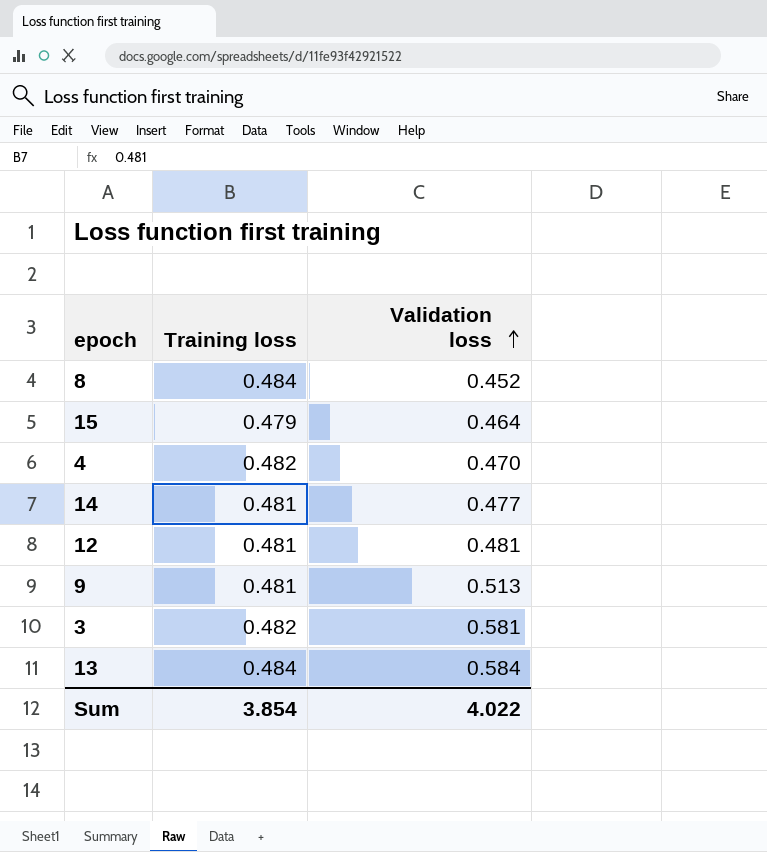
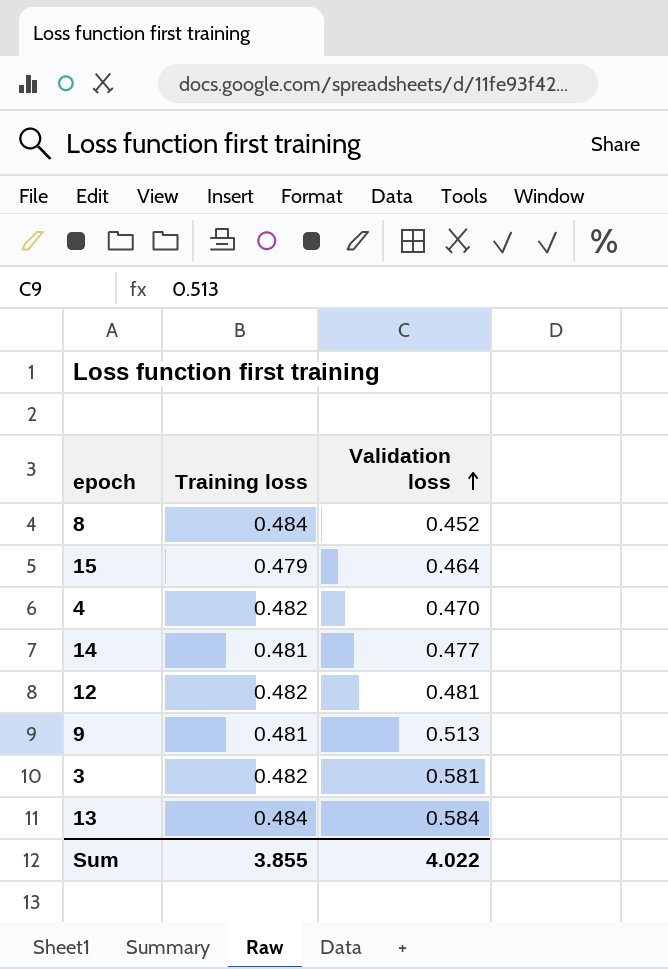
12 | Training loss: 0.481 -> 0.482
Sum | Training loss: 3.854 -> 3.855

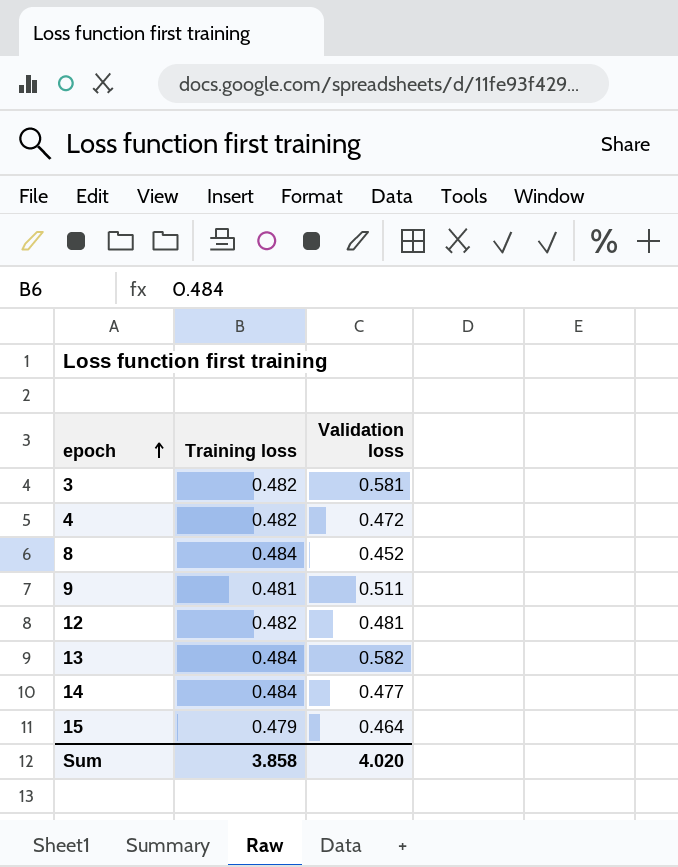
row order: Validation loss ascending -> epoch ascending
4 | Validation loss: 0.470 -> 0.472
9 | Validation loss: 0.513 -> 0.511
13 | Validation loss: 0.584 -> 0.582
14 | Training loss: 0.481 -> 0.484
Sum | Training loss: 3.855 -> 3.858
Sum | Validation loss: 4.022 -> 4.020

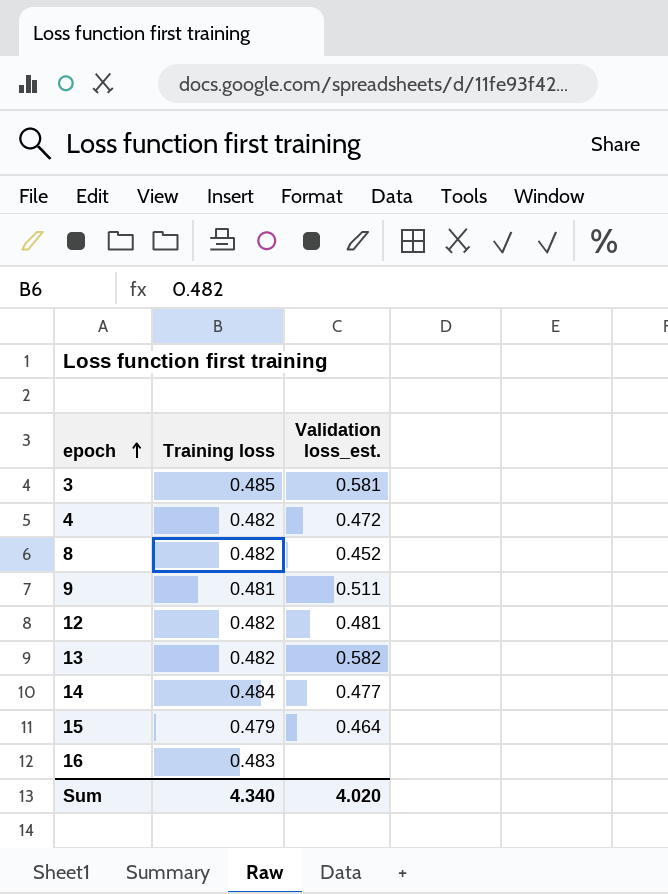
column name: Validation loss -> Validation loss_est.
3 | Training loss: 0.482 -> 0.485
8 | Training loss: 0.484 -> 0.482
13 | Training loss: 0.484 -> 0.482
row 16: none -> 0.483 | none
Sum | Training loss: 3.858 -> 4.340

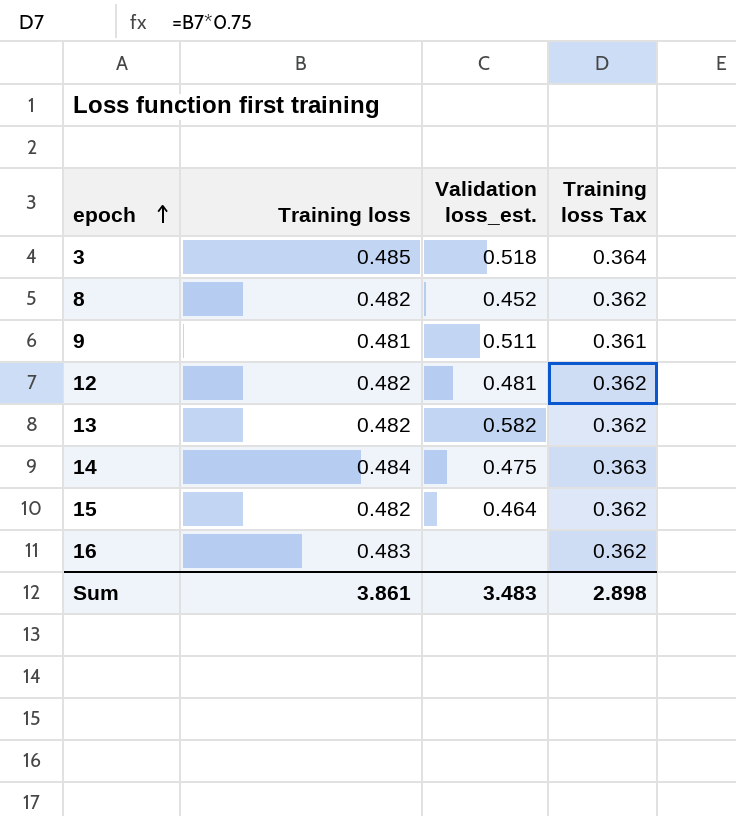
column Training loss Tax | formula: none -> [Training loss] * 0.75
row 4: 0.482 | 0.472 -> none
3 | Validation loss_est.: 0.581 -> 0.518
14 | Validation loss_est.: 0.477 -> 0.475
15 | Training loss: 0.479 -> 0.482
Sum | Training loss: 4.340 -> 3.861
Sum | Validation loss_est.: 4.020 -> 3.483

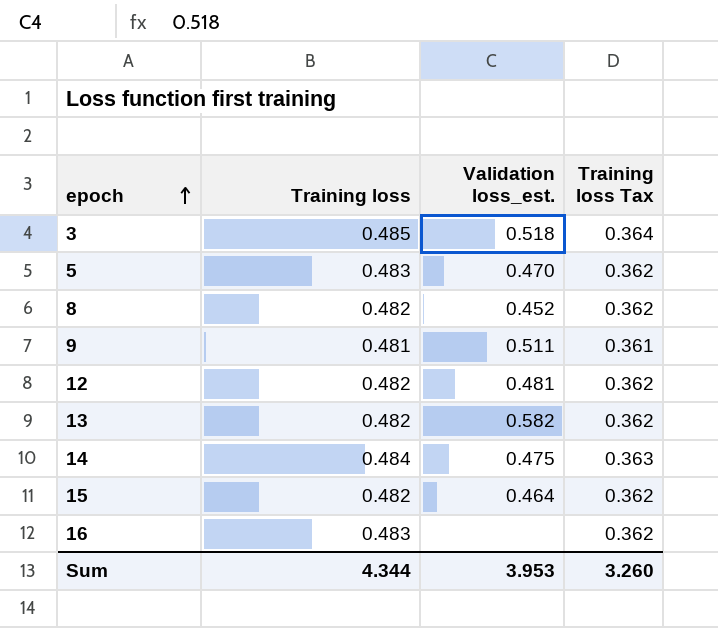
row 5: none -> 0.483 | 0.470 | 0.362
Sum | Training loss: 3.861 -> 4.344
Sum | Validation loss_est.: 3.483 -> 3.953
Sum | Training loss Tax: 2.898 -> 3.260

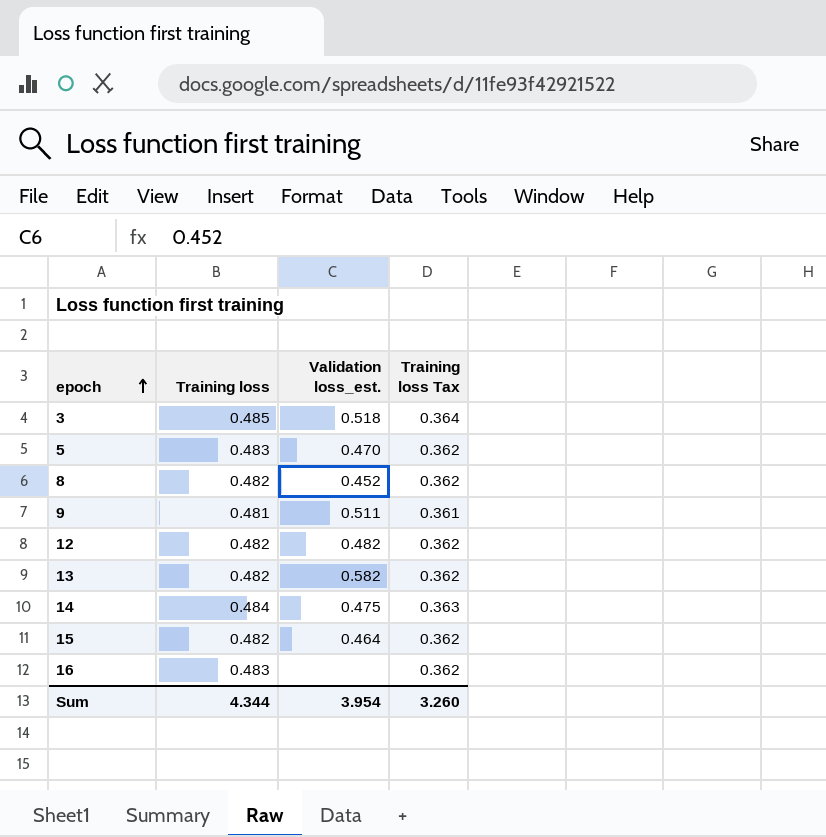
12 | Validation loss_est.: 0.481 -> 0.482
Sum | Validation loss_est.: 3.953 -> 3.954

